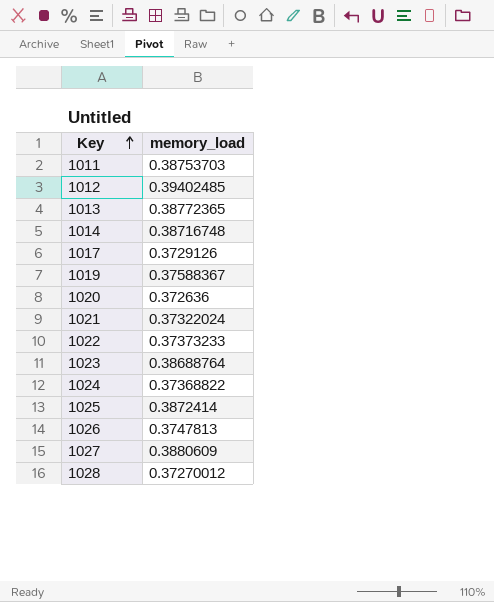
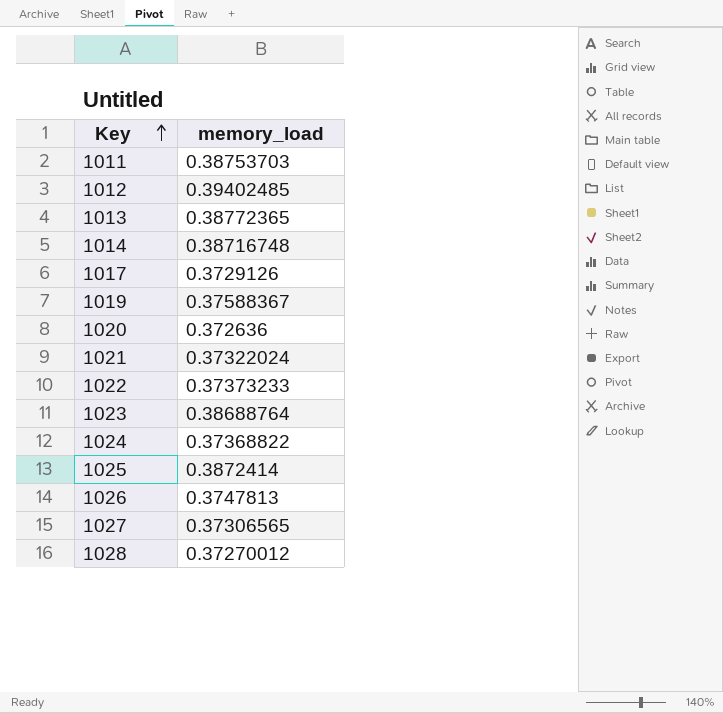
1027 | memory_load: 0.3880609 -> 0.37306565

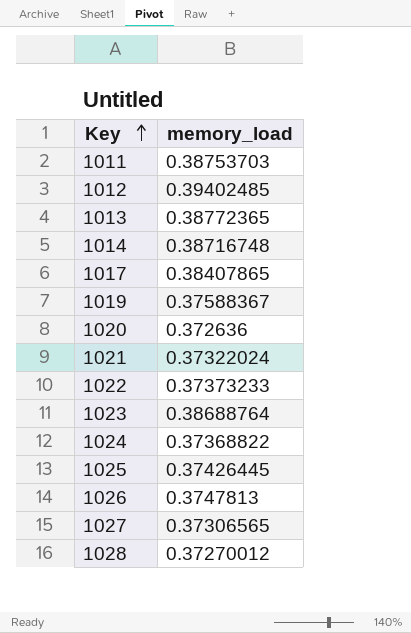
1017 | memory_load: 0.3729126 -> 0.38407865
1025 | memory_load: 0.3872414 -> 0.37426445

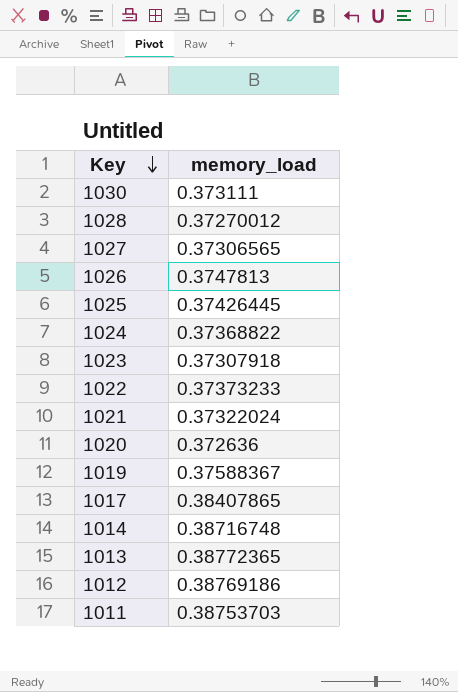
row order: Key ascending -> Key descending
row 1030: none -> 0.373111
1023 | memory_load: 0.38688764 -> 0.37307918
1012 | memory_load: 0.39402485 -> 0.38769186

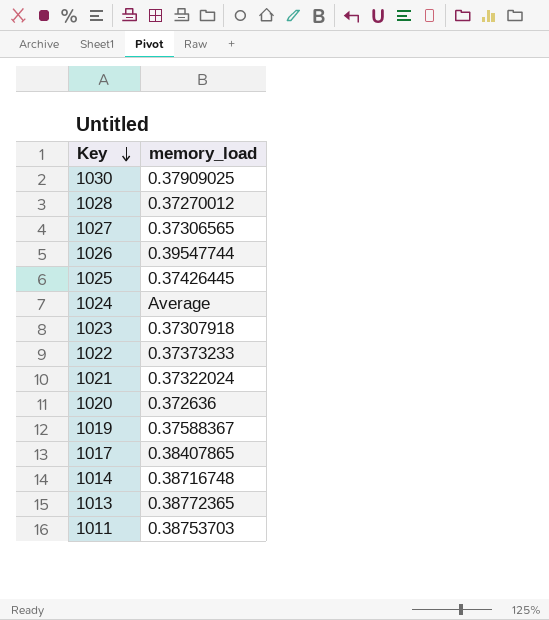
row 1012: 0.38769186 -> none
1030 | memory_load: 0.373111 -> 0.37909025
1026 | memory_load: 0.3747813 -> 0.39547744
1024 | memory_load: 0.37368822 -> Average

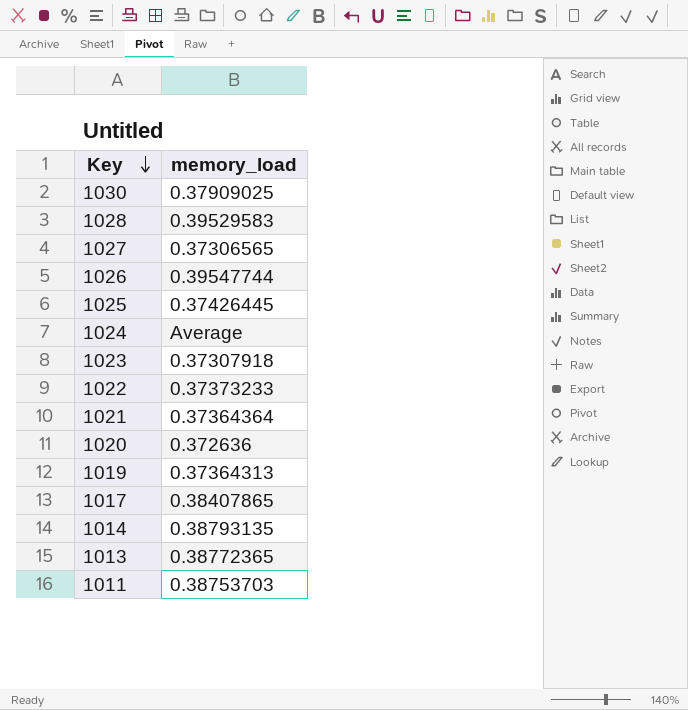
1028 | memory_load: 0.37270012 -> 0.39529583
1021 | memory_load: 0.37322024 -> 0.37364364
1019 | memory_load: 0.37588367 -> 0.37364313
1014 | memory_load: 0.38716748 -> 0.38793135

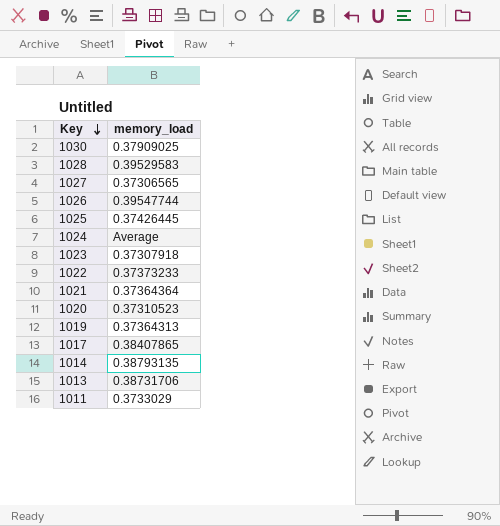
1020 | memory_load: 0.372636 -> 0.37310523
1013 | memory_load: 0.38772365 -> 0.38731706
1011 | memory_load: 0.38753703 -> 0.3733029

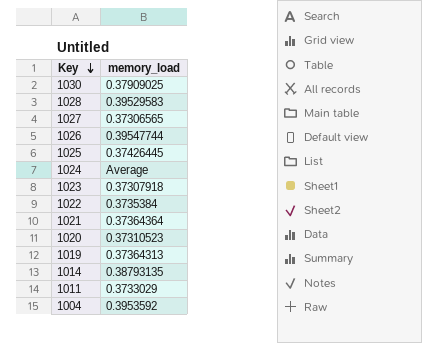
row 1017: 0.38407865 -> none
row 1013: 0.38731706 -> none
1022 | memory_load: 0.37373233 -> 0.3735384
row 1004: none -> 0.3953592

